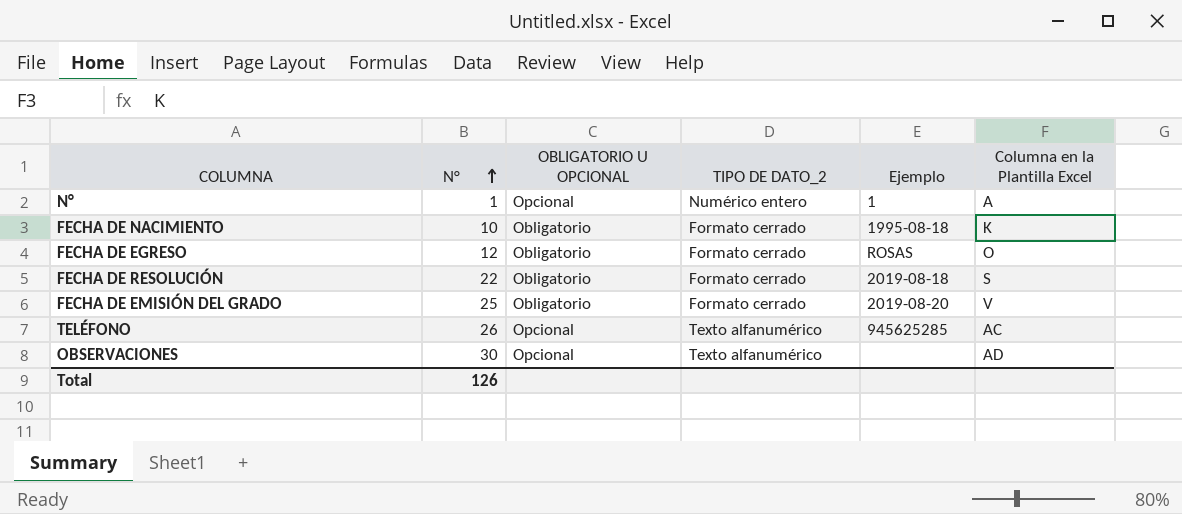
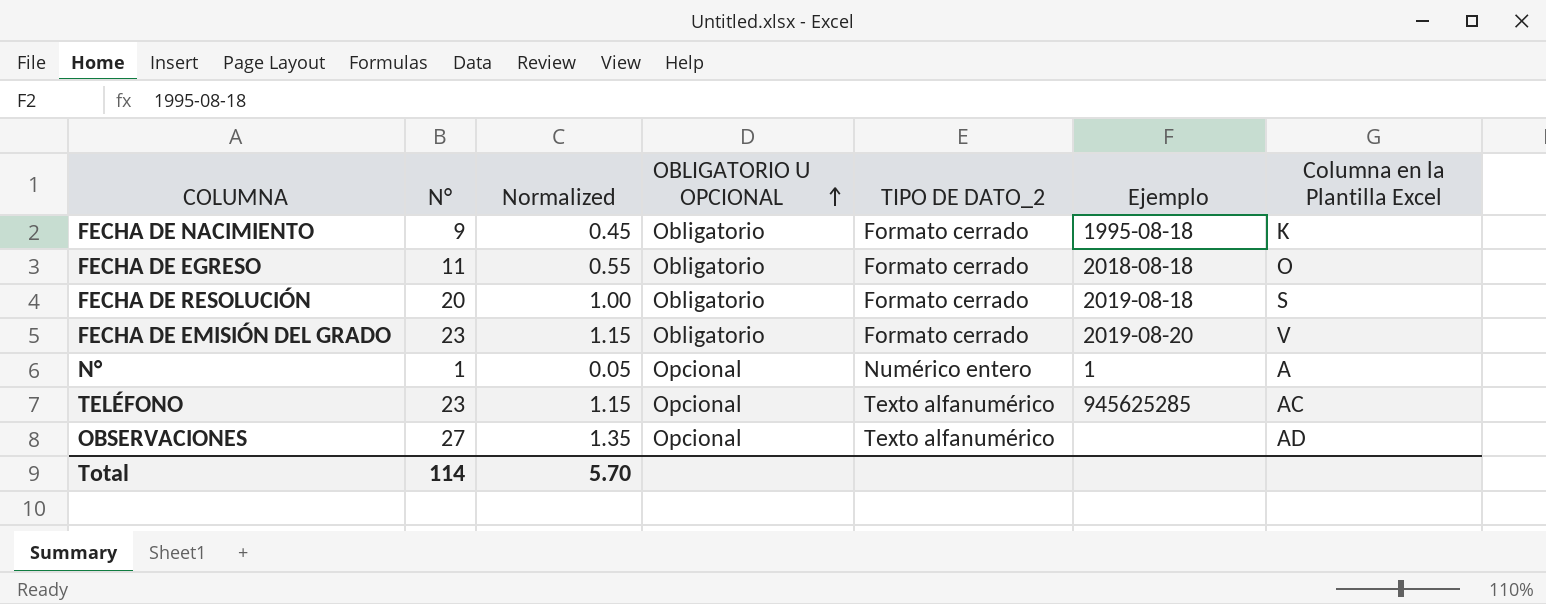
row order: N° ascending -> OBLIGATORIO U OPCIONAL ascending
column Normalized | formula: none -> [N°] * 0.05
FECHA DE NACIMIENTO | N°: 10 -> 9
FECHA DE EGRESO | N°: 12 -> 11
FECHA DE EGRESO | Ejemplo: ROSAS -> 2018-08-18
FECHA DE RESOLUCIÓN | N°: 22 -> 20
FECHA DE EMISIÓN DEL GRADO | N°: 25 -> 23
TELÉFONO | N°: 26 -> 23
OBSERVACIONES | N°: 30 -> 27
Total | N°: 126 -> 114

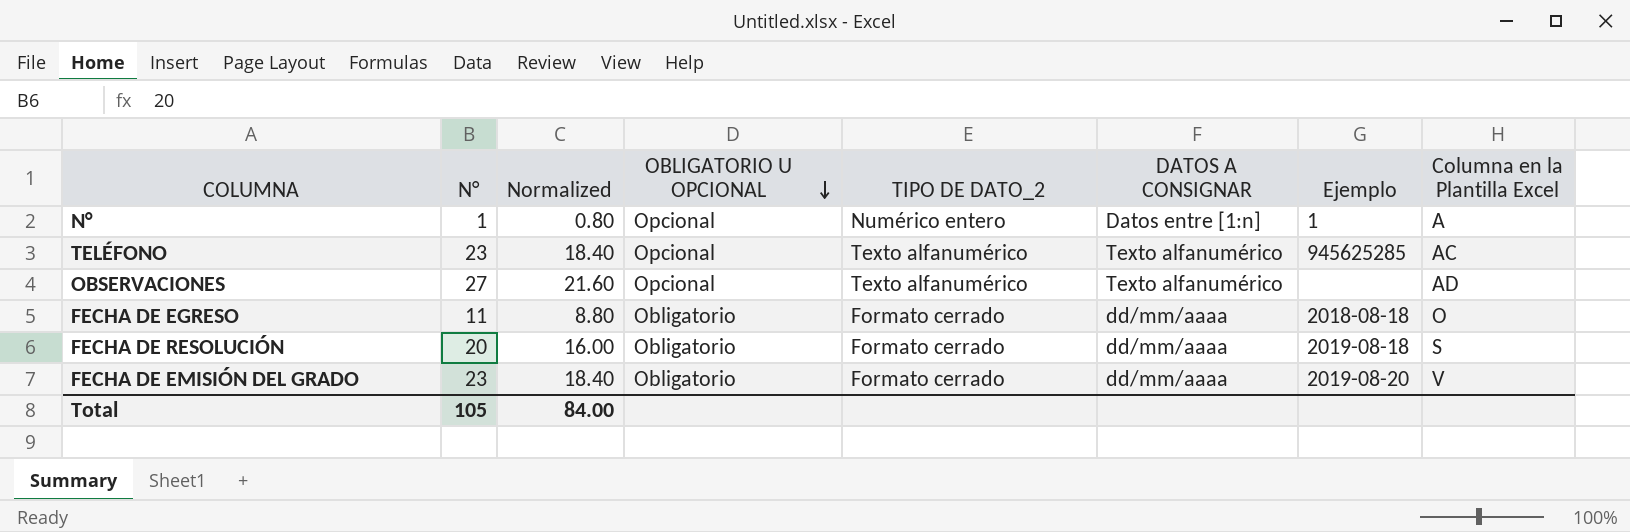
row order: OBLIGATORIO U OPCIONAL ascending -> OBLIGATORIO U OPCIONAL descending
column Normalized | formula: [N°] * 0.05 -> [N°] * 0.8
column DATOS A CONSIGNAR | position: none -> 6
row FECHA DE NACIMIENTO: 9 | 0.45 | Obligatorio | Formato cerrado | 1995-08-18 | K -> none
Total | N°: 114 -> 105
Total | Normalized: 5.70 -> 84.00

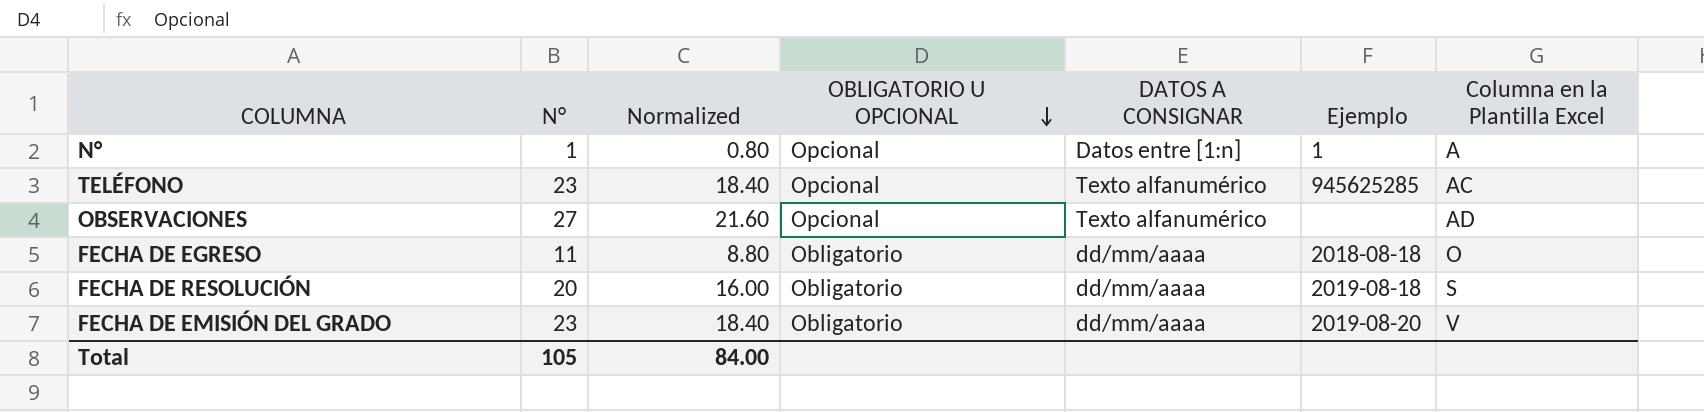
column TIPO DE DATO_2 | position: 5 -> none

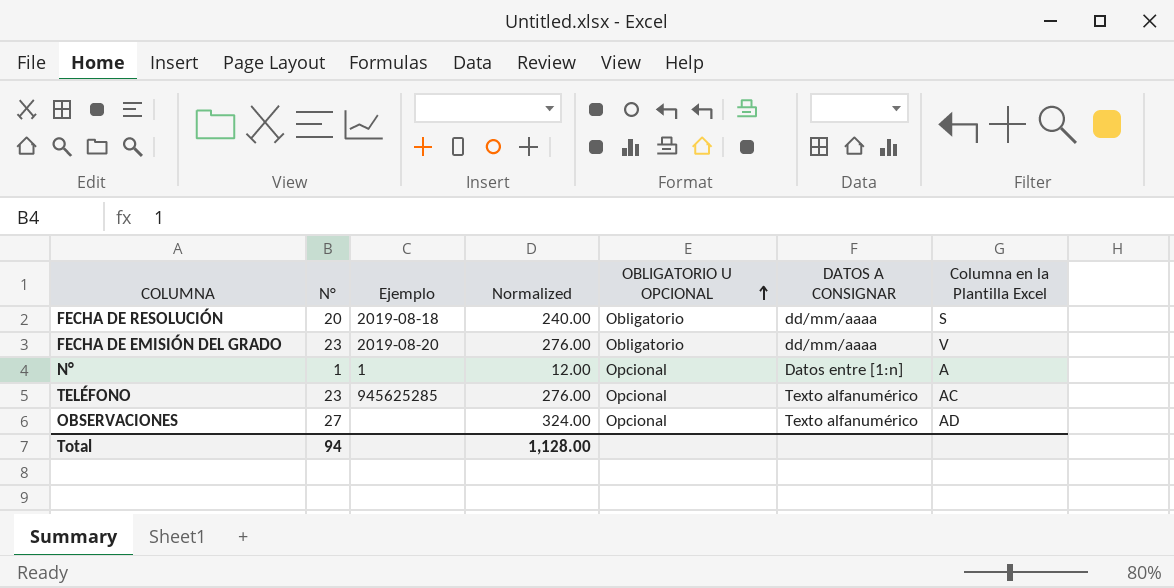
row order: OBLIGATORIO U OPCIONAL descending -> OBLIGATORIO U OPCIONAL ascending
column Ejemplo | position: 6 -> 3
column Normalized | formula: [N°] * 0.8 -> [N°] * 12
row FECHA DE EGRESO: 11 | 8.80 | Obligatorio | dd/mm/aaaa | 2018-08-18 | O -> none
Total | N°: 105 -> 94
Total | Normalized: 84.00 -> 1,128.00

